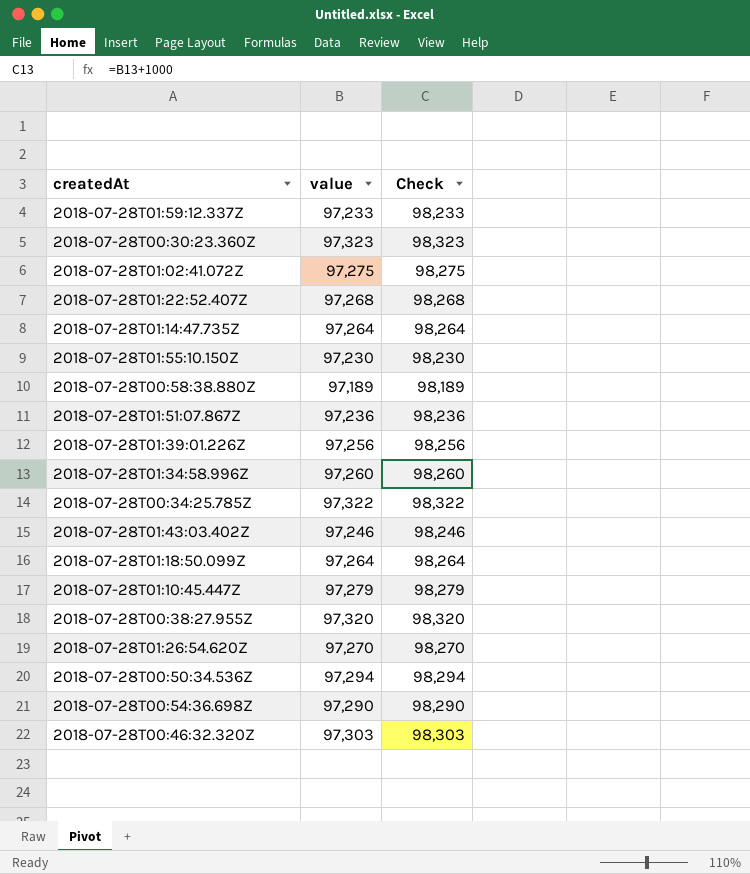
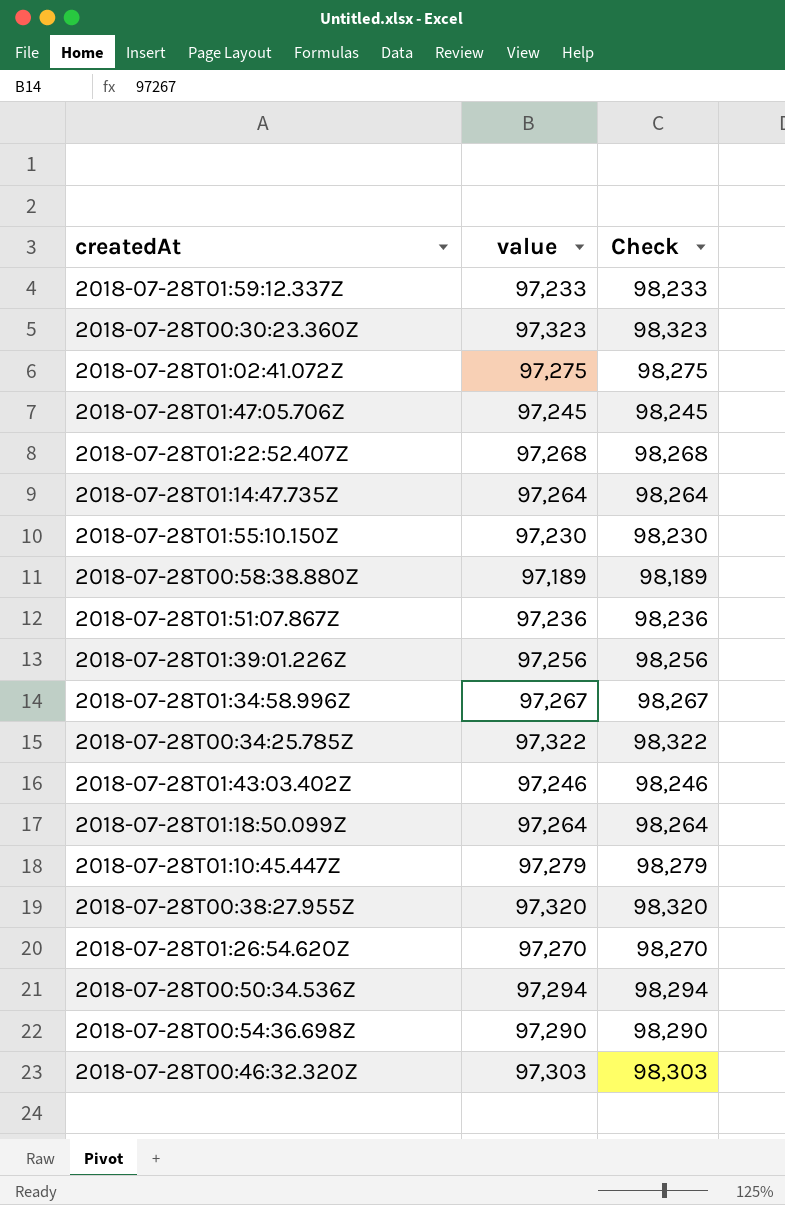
row 2018-07-28T01:47:05.706Z: none -> 97,245 | 98,245
2018-07-28T01:34:58.996Z | value: 97,260 -> 97,267
2018-07-28T01:34:58.996Z | Check: 98,260 -> 98,267

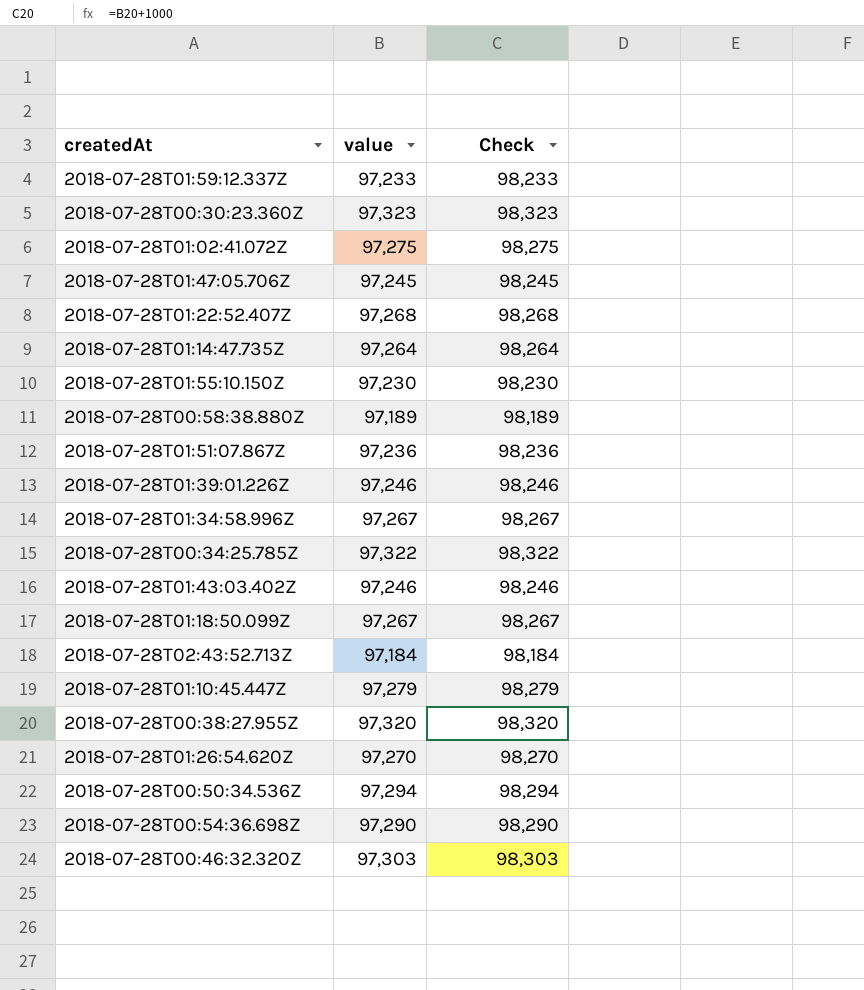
2018-07-28T01:39:01.226Z | value: 97,256 -> 97,246
2018-07-28T01:39:01.226Z | Check: 98,256 -> 98,246
2018-07-28T01:18:50.099Z | value: 97,264 -> 97,267
2018-07-28T01:18:50.099Z | Check: 98,264 -> 98,267
row 2018-07-28T02:43:52.713Z: none -> 97,184 | 98,184

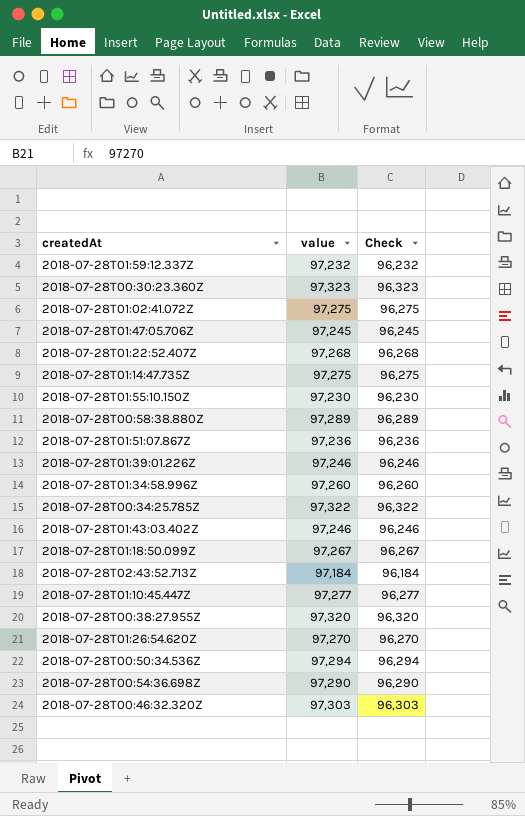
column Check | formula: [value] + 1000 -> [value] - 1000
2018-07-28T01:59:12.337Z | value: 97,233 -> 97,232
2018-07-28T01:14:47.735Z | value: 97,264 -> 97,275
2018-07-28T00:58:38.880Z | value: 97,189 -> 97,289
2018-07-28T01:34:58.996Z | value: 97,267 -> 97,260
2018-07-28T01:10:45.447Z | value: 97,279 -> 97,277

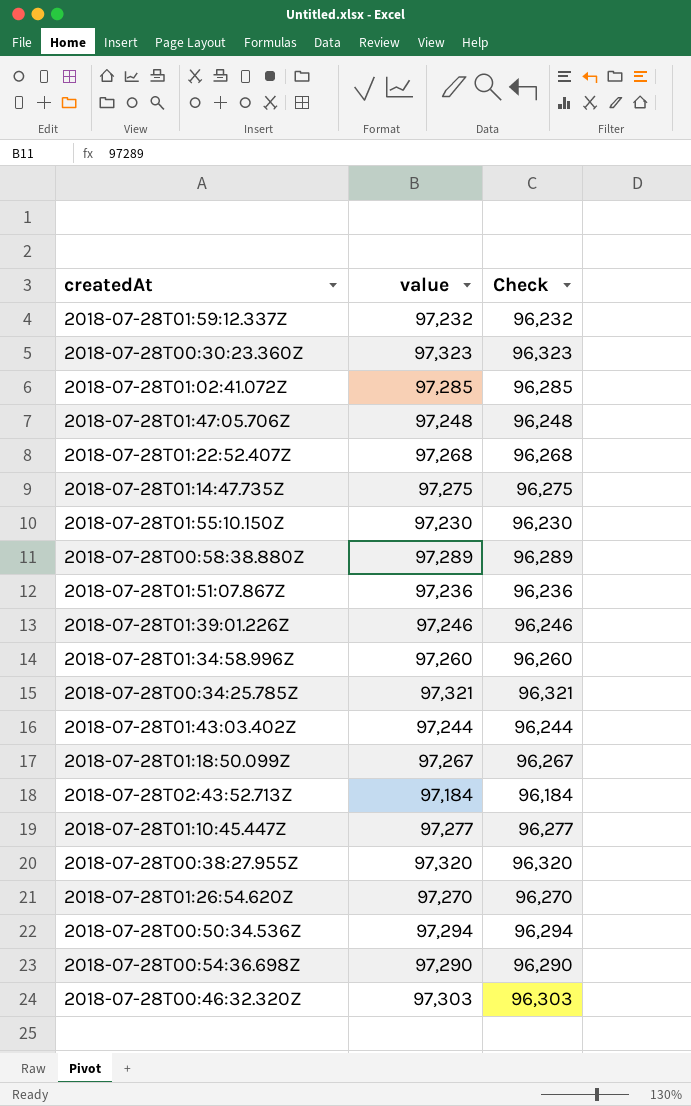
2018-07-28T01:02:41.072Z | value: 97,275 -> 97,285
2018-07-28T01:02:41.072Z | Check: 96,275 -> 96,285
2018-07-28T01:47:05.706Z | value: 97,245 -> 97,248
2018-07-28T01:47:05.706Z | Check: 96,245 -> 96,248
2018-07-28T00:34:25.785Z | value: 97,322 -> 97,321
2018-07-28T00:34:25.785Z | Check: 96,322 -> 96,321
2018-07-28T01:43:03.402Z | value: 97,246 -> 97,244
2018-07-28T01:43:03.402Z | Check: 96,246 -> 96,244

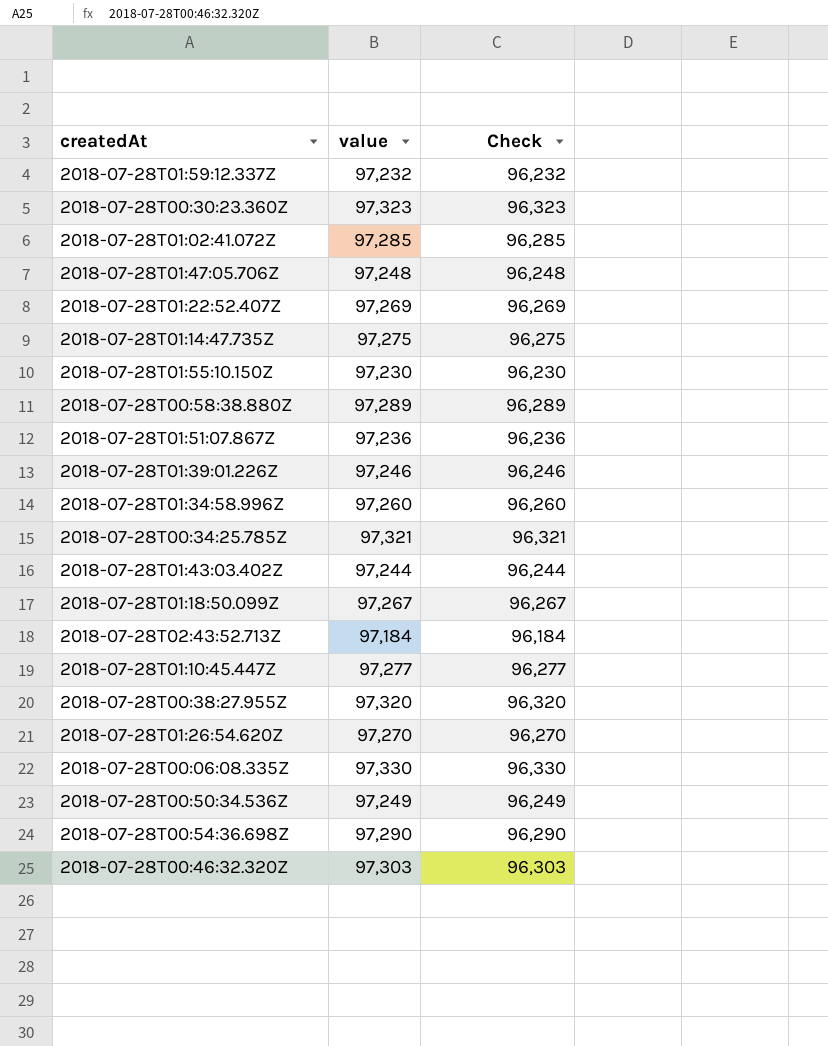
2018-07-28T01:22:52.407Z | value: 97,268 -> 97,269
2018-07-28T01:22:52.407Z | Check: 96,268 -> 96,269
row 2018-07-28T00:06:08.335Z: none -> 97,330 | 96,330
2018-07-28T00:50:34.536Z | value: 97,294 -> 97,249
2018-07-28T00:50:34.536Z | Check: 96,294 -> 96,249

